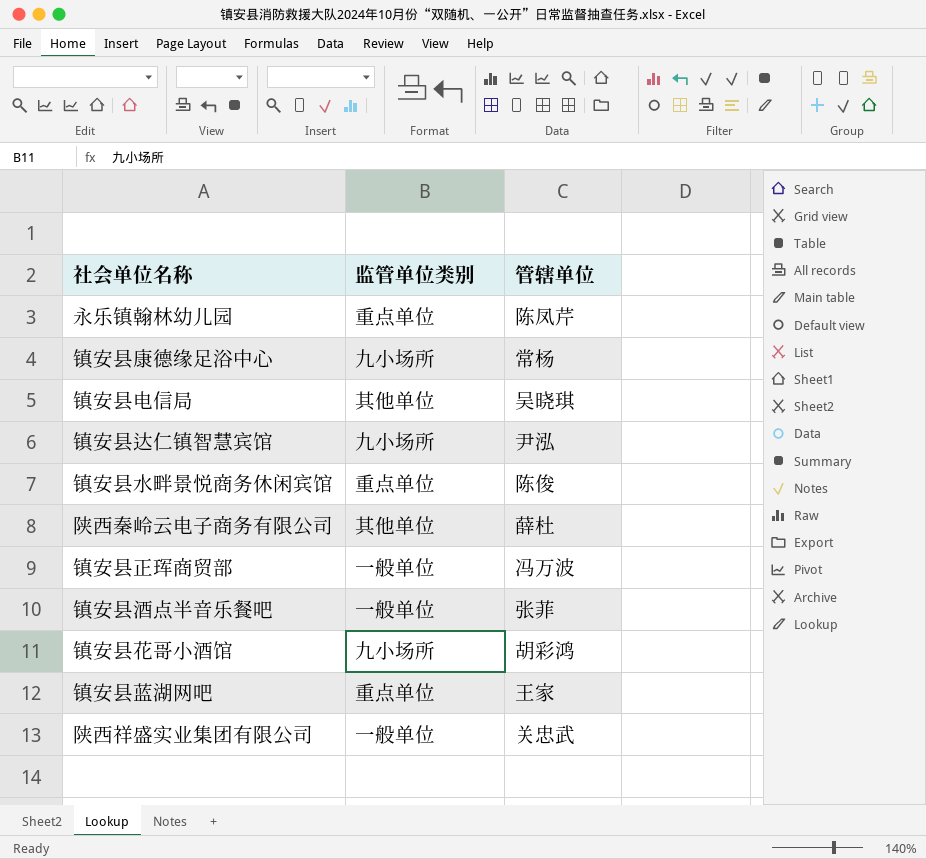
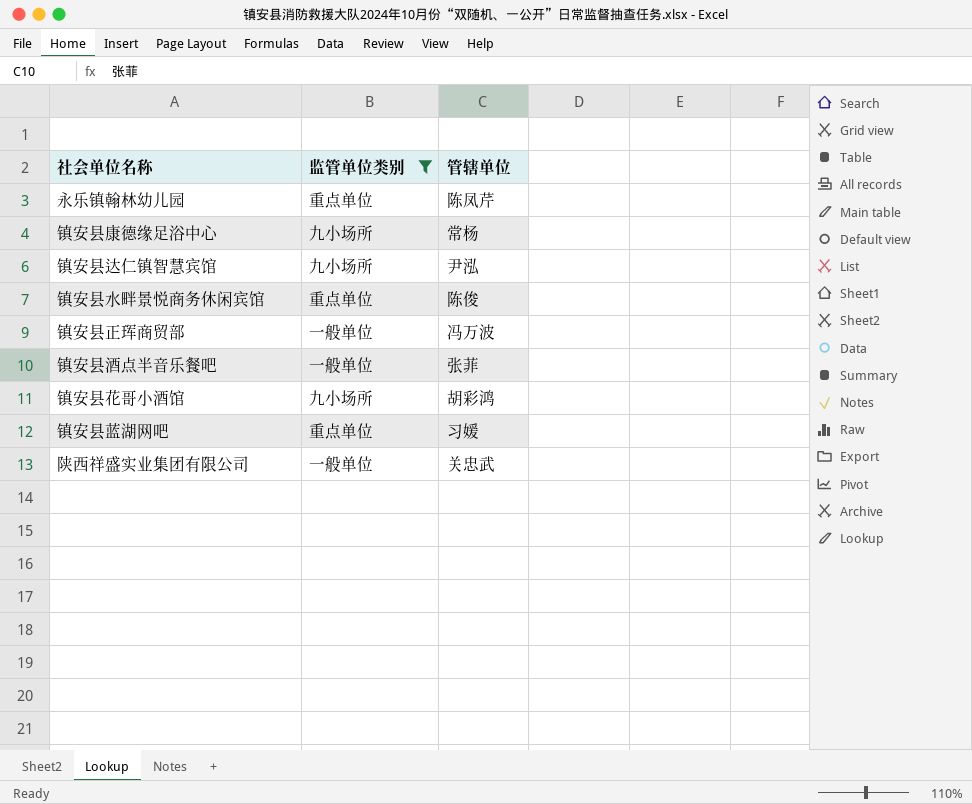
filter: none -> 监管单位类别 != 其他单位
镇安县蓝湖网吧 | 管辖单位: 王家 -> 习媛

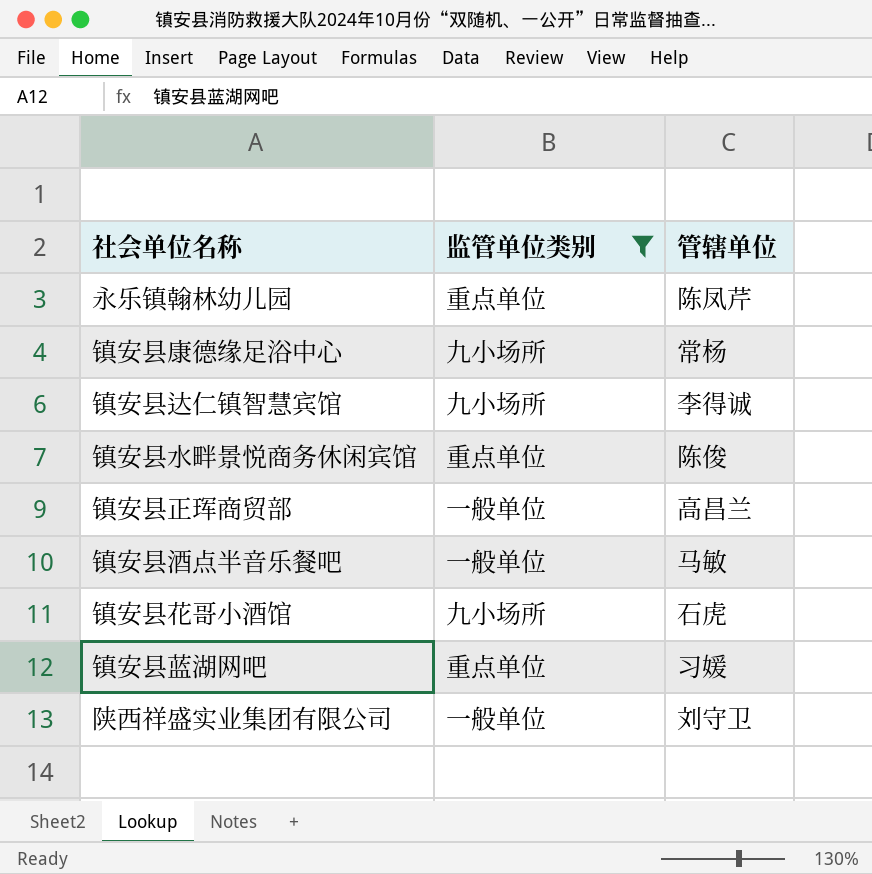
镇安县达仁镇智慧宾馆 | 管辖单位: 尹泓 -> 李得诚
镇安县正珲商贸部 | 管辖单位: 冯万波 -> 高昌兰
镇安县酒点半音乐餐吧 | 管辖单位: 张菲 -> 马敏
镇安县花哥小酒馆 | 管辖单位: 胡彩鸿 -> 石虎
陕西祥盛实业集团有限公司 | 管辖单位: 关忠武 -> 刘守卫

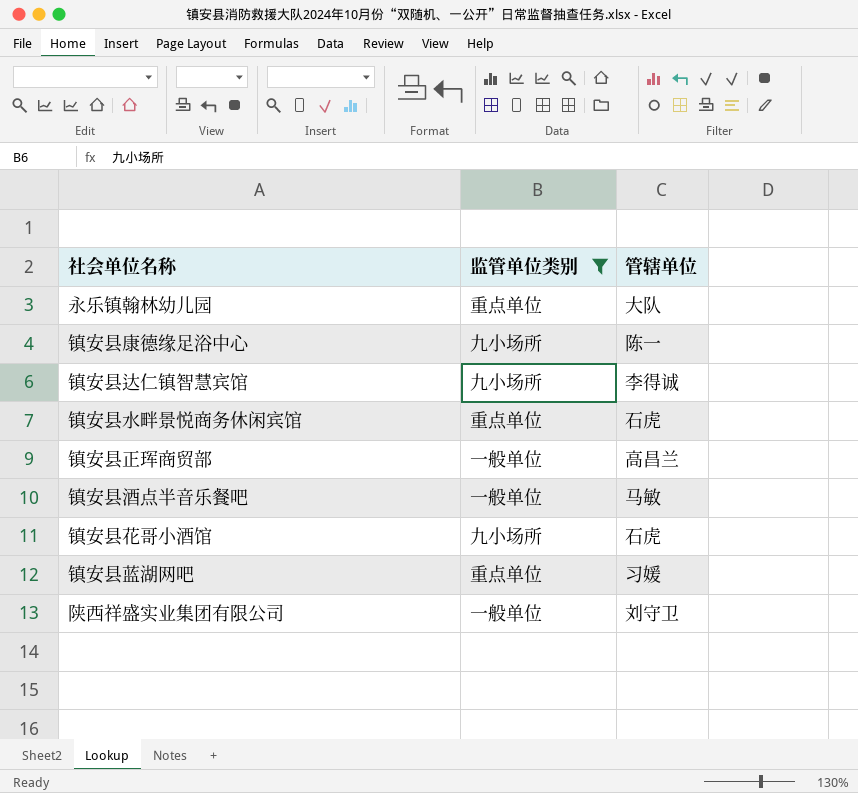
永乐镇翰林幼儿园 | 管辖单位: 陈凤芹 -> 大队
镇安县康德缘足浴中心 | 管辖单位: 常杨 -> 陈一
镇安县水畔景悦商务休闲宾馆 | 管辖单位: 陈俊 -> 石虎

